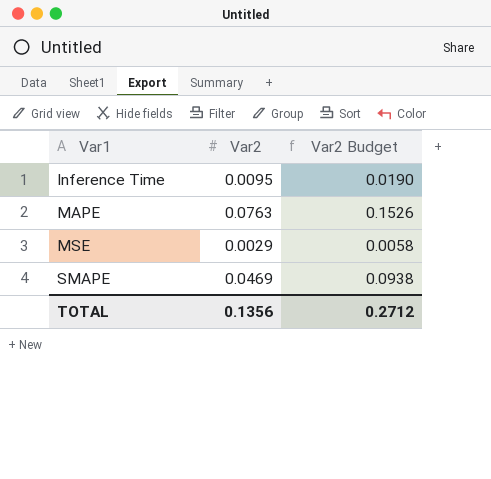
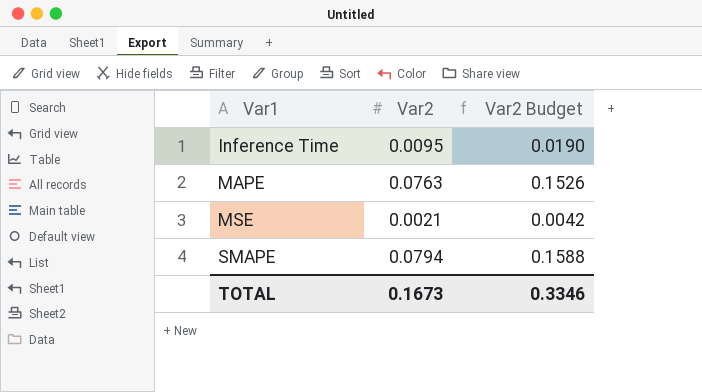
MSE | Var2: 0.0029 -> 0.0021
MSE | Var2 Budget: 0.0058 -> 0.0042
SMAPE | Var2: 0.0469 -> 0.0794
SMAPE | Var2 Budget: 0.0938 -> 0.1588
TOTAL | Var2: 0.1356 -> 0.1673
TOTAL | Var2 Budget: 0.2712 -> 0.3346

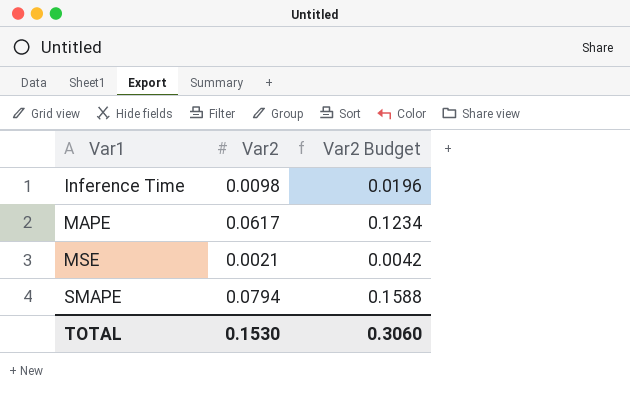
Inference Time | Var2: 0.0095 -> 0.0098
Inference Time | Var2 Budget: 0.0190 -> 0.0196
MAPE | Var2: 0.0763 -> 0.0617
MAPE | Var2 Budget: 0.1526 -> 0.1234
TOTAL | Var2: 0.1673 -> 0.1530
TOTAL | Var2 Budget: 0.3346 -> 0.3060

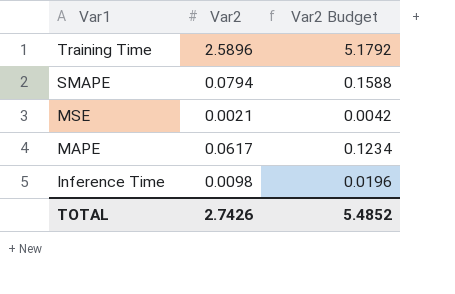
row order: Var1 ascending -> Var1 descending
row Training Time: none -> 2.5896 | 5.1792
TOTAL | Var2: 0.1530 -> 2.7426
TOTAL | Var2 Budget: 0.3060 -> 5.4852

